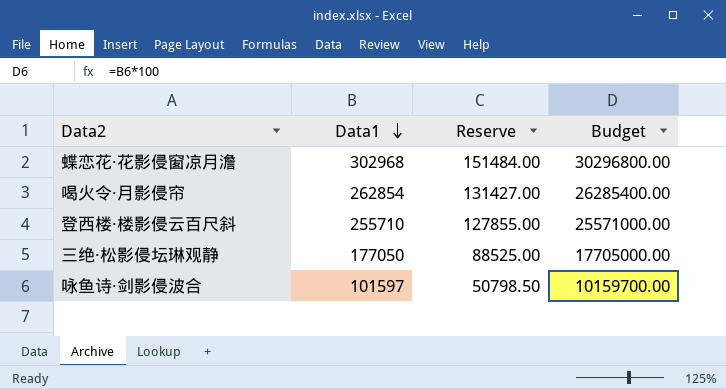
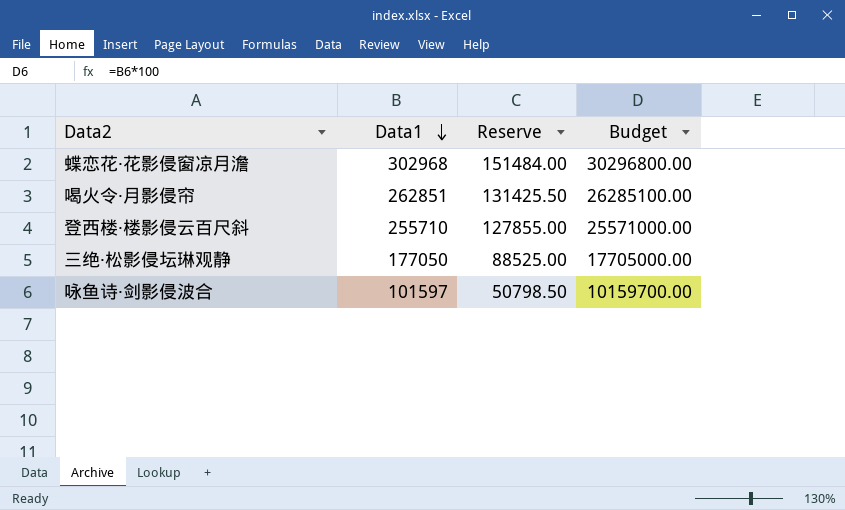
喝火令·月影侵帘 | Data1: 262854 -> 262851
喝火令·月影侵帘 | Reserve: 131427.00 -> 131425.50
喝火令·月影侵帘 | Budget: 26285400.00 -> 26285100.00

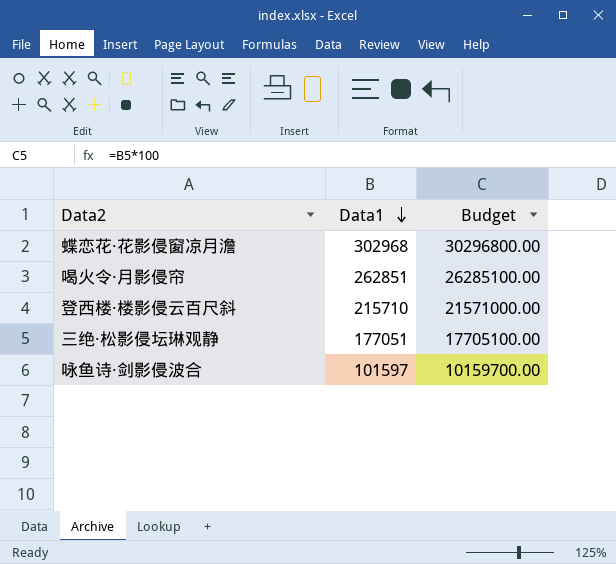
column Reserve | formula: [Data1] * 0.5 -> none
登西楼·楼影侵云百尺斜 | Data1: 255710 -> 215710
登西楼·楼影侵云百尺斜 | Budget: 25571000.00 -> 21571000.00
三绝·松影侵坛琳观静 | Data1: 177050 -> 177051
三绝·松影侵坛琳观静 | Budget: 17705000.00 -> 17705100.00

